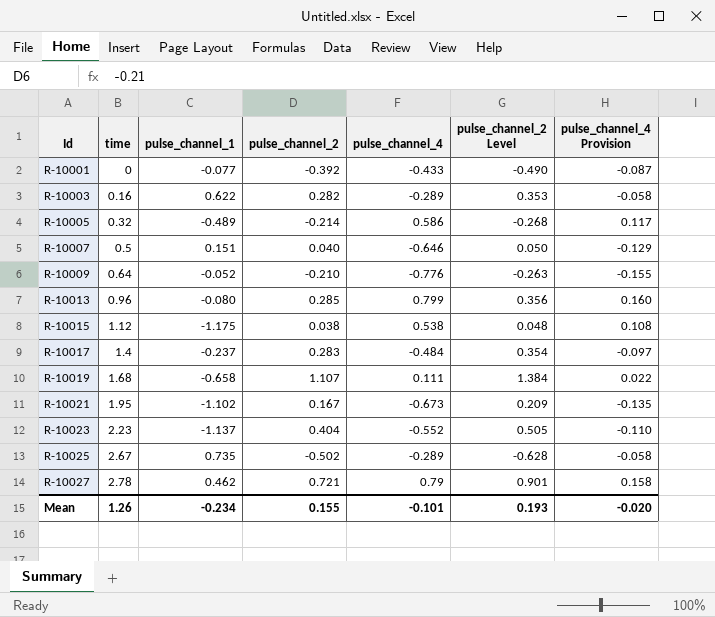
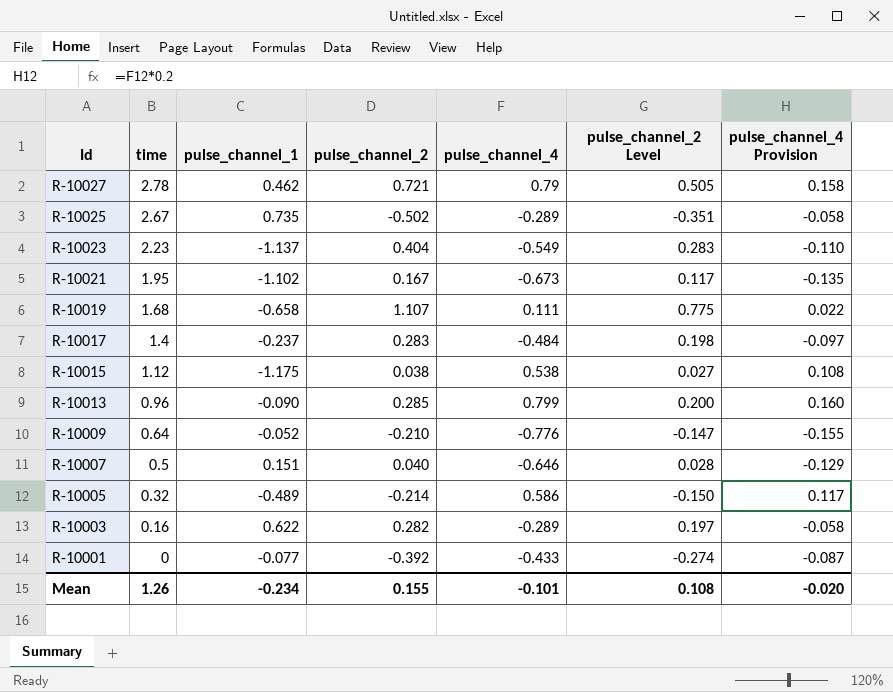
row order: Id ascending -> Id descending
column pulse_channel_2 Level | formula: [pulse_channel_2] * 1.25 -> [pulse_channel_2] * 0.7
R-10023 | pulse_channel_4: -0.552 -> -0.549
R-10013 | pulse_channel_1: -0.080 -> -0.090
Mean | pulse_channel_2 Level: 0.193 -> 0.108

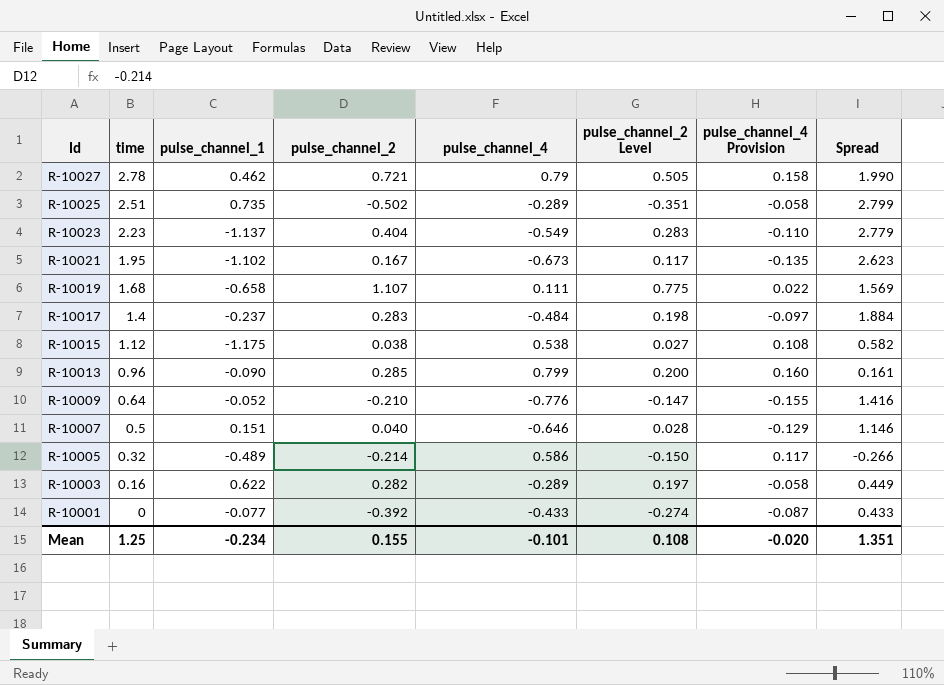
column Spread | formula: none -> [time] - [pulse_channel_4]
R-10025 | time: 2.67 -> 2.51
Mean | time: 1.26 -> 1.25

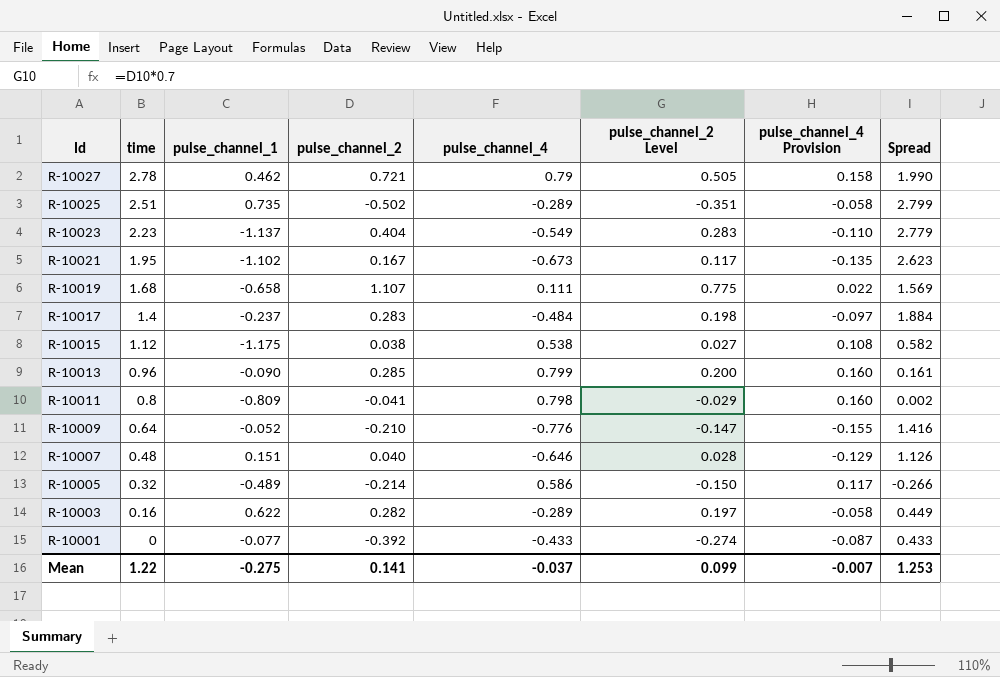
row R-10011: none -> 0.8 | -0.809 | -0.041 | 0.798 | -0.029 | 0.160 | 0.002
R-10007 | time: 0.5 -> 0.48
R-10007 | Spread: 1.146 -> 1.126
Mean | time: 1.25 -> 1.22
Mean | pulse_channel_1: -0.234 -> -0.275
Mean | pulse_channel_2: 0.155 -> 0.141
Mean | pulse_channel_4: -0.101 -> -0.037
Mean | pulse_channel_2 Level: 0.108 -> 0.099
Mean | pulse_channel_4 Provision: -0.020 -> -0.007
Mean | Spread: 1.351 -> 1.253

